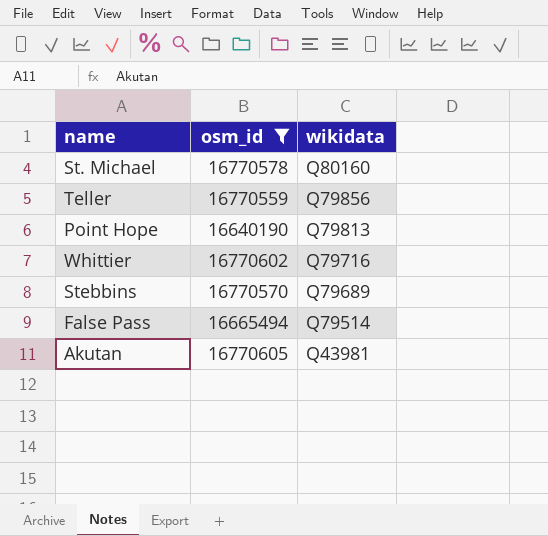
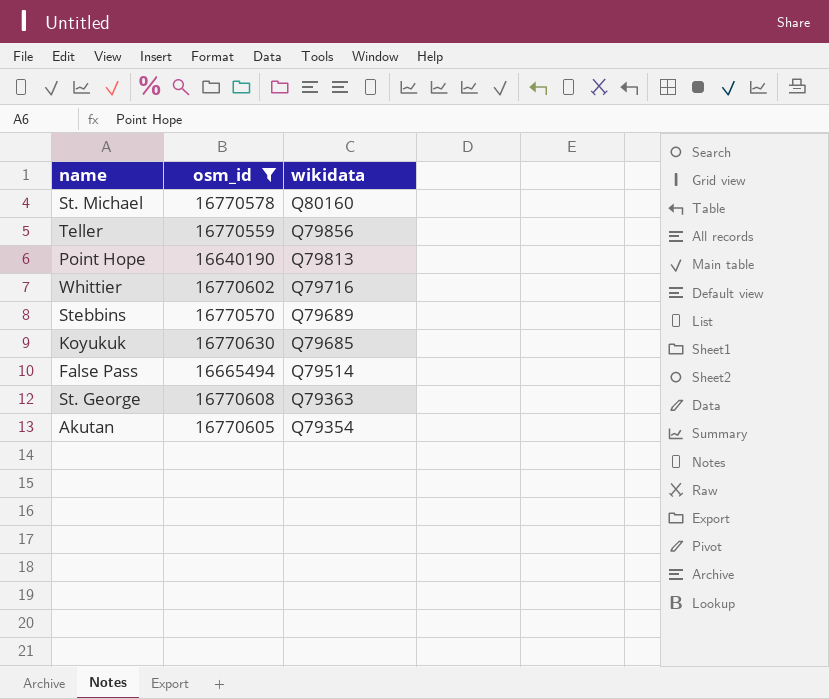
row Koyukuk: none -> 16770630 | Q79685
row St. George: none -> 16770608 | Q79363
Akutan | wikidata: Q43981 -> Q79354

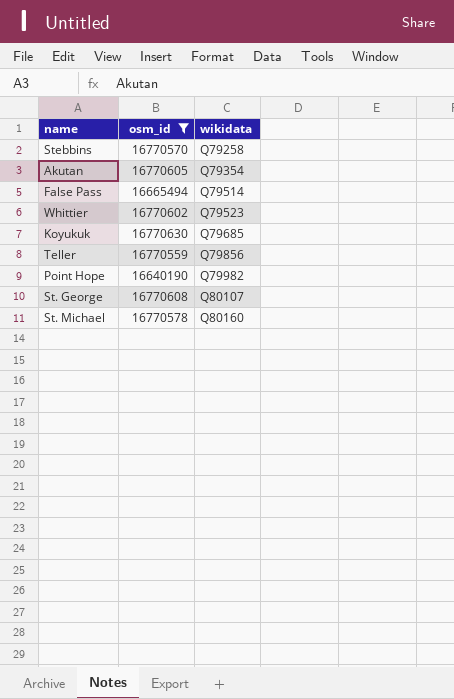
row order: wikidata descending -> wikidata ascending
Stebbins | wikidata: Q79689 -> Q79258
Whittier | wikidata: Q79716 -> Q79523
Point Hope | wikidata: Q79813 -> Q79982
St. George | wikidata: Q79363 -> Q80107

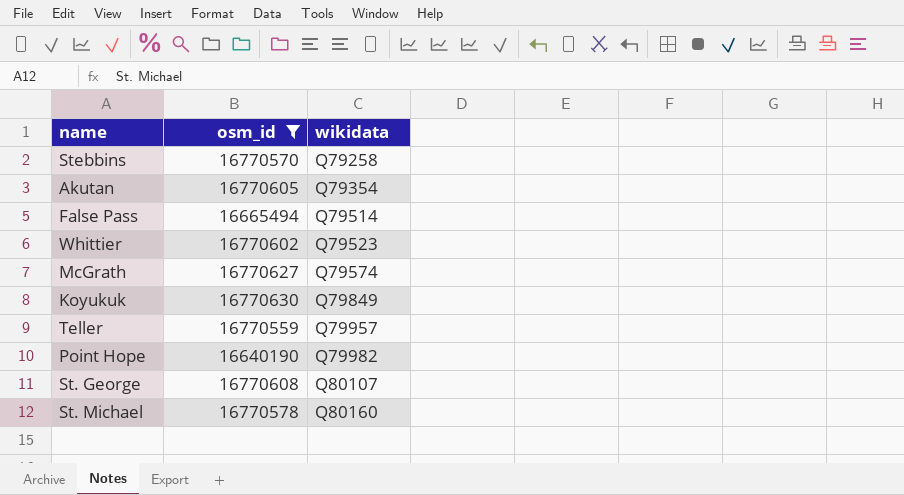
row McGrath: none -> 16770627 | Q79574
Koyukuk | wikidata: Q79685 -> Q79849
Teller | wikidata: Q79856 -> Q79957

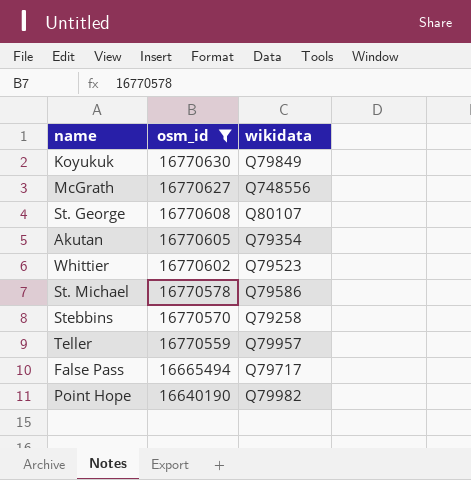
row order: wikidata ascending -> osm_id descending
McGrath | wikidata: Q79574 -> Q748556
St. Michael | wikidata: Q80160 -> Q79586
False Pass | wikidata: Q79514 -> Q79717

